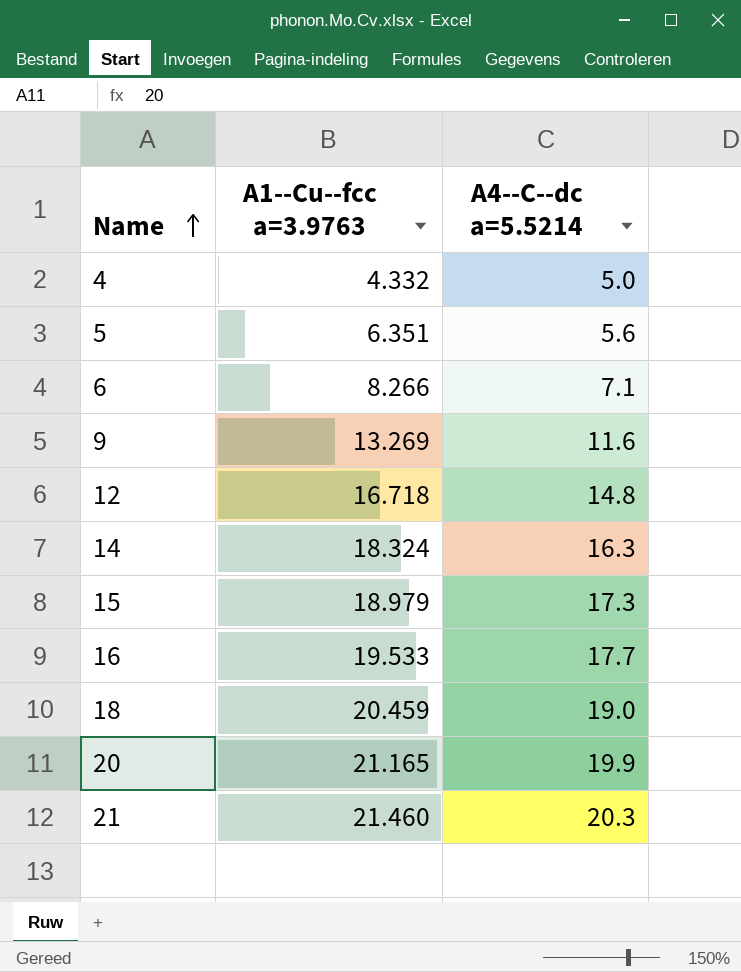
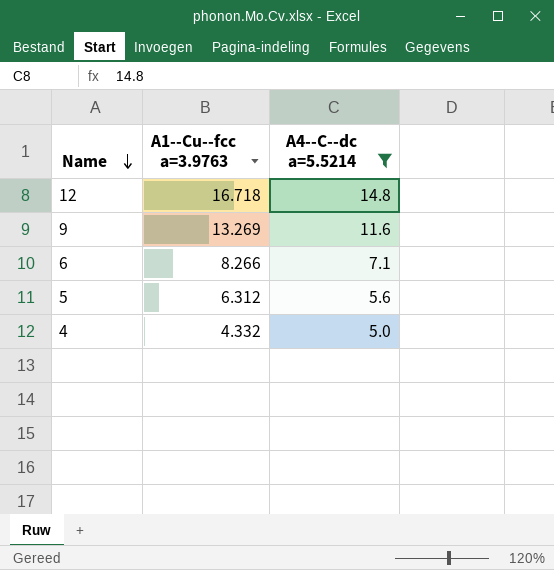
filter: none -> A4--C--dc a=5.5214 <= 14.8
row order: Name ascending -> Name descending
5 | A1--Cu--fcc a=3.9763: 6.351 -> 6.312

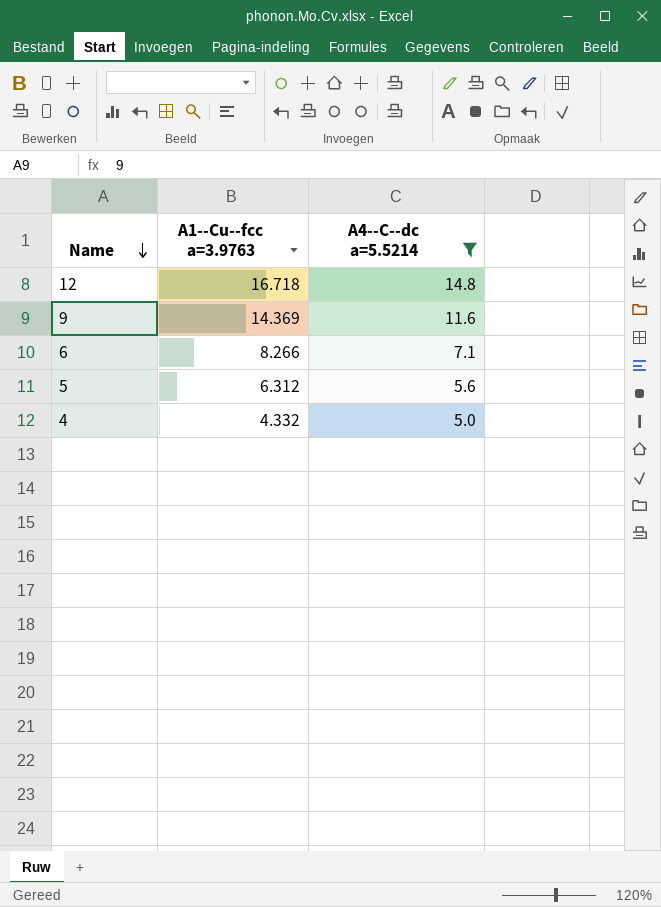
9 | A1--Cu--fcc a=3.9763: 13.269 -> 14.369

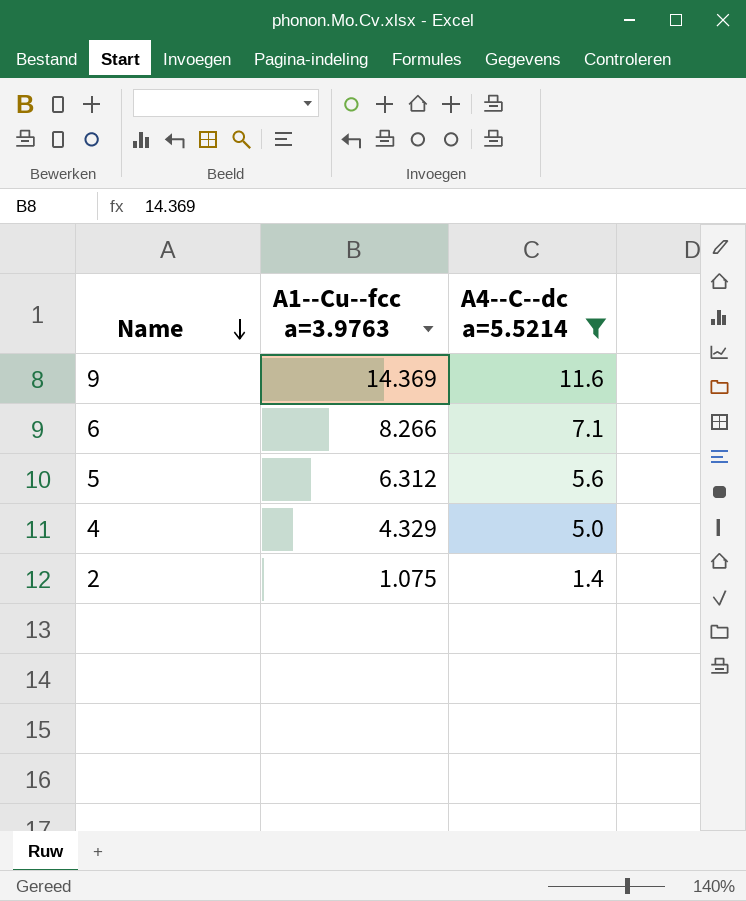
row 12: 16.718 | 14.8 -> none
4 | A1--Cu--fcc a=3.9763: 4.332 -> 4.329
row 2: none -> 1.075 | 1.4

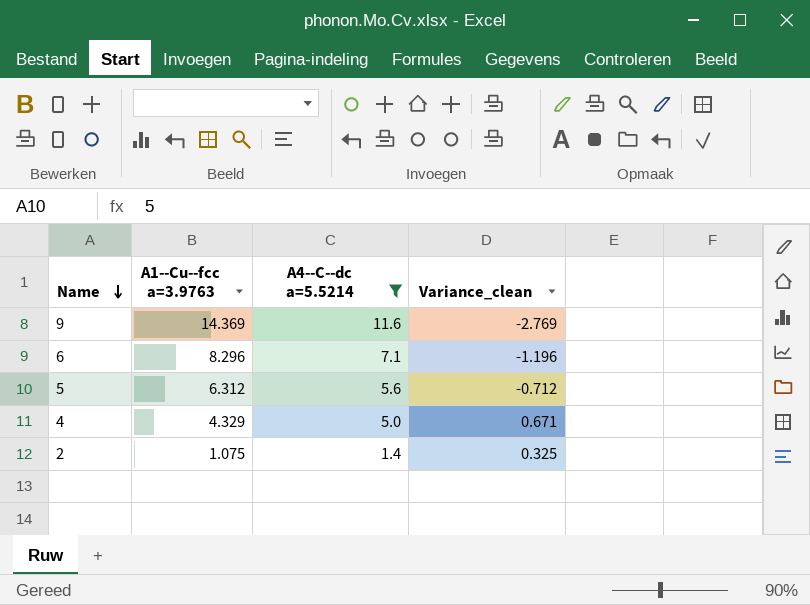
column Variance_clean | formula: none -> [A4--C--dc a=5.5214] - [A1--Cu--fcc a=3.9763]
6 | A1--Cu--fcc a=3.9763: 8.266 -> 8.296

